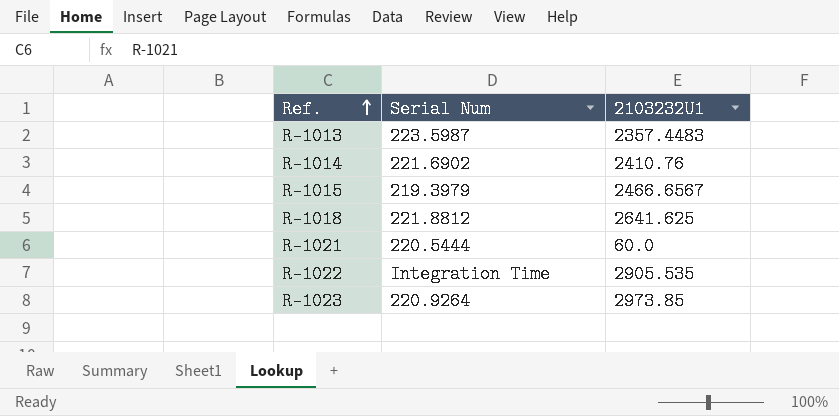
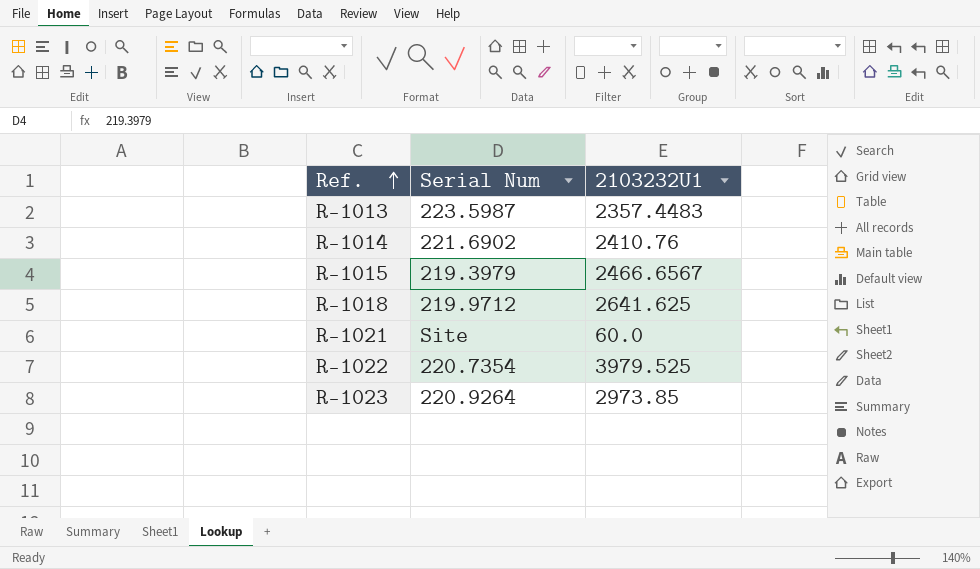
R-1018 | Serial Num: 221.8812 -> 219.9712
R-1021 | Serial Num: 220.5444 -> Site
R-1022 | Serial Num: Integration Time -> 220.7354
R-1022 | 2103232U1: 2905.535 -> 3979.525

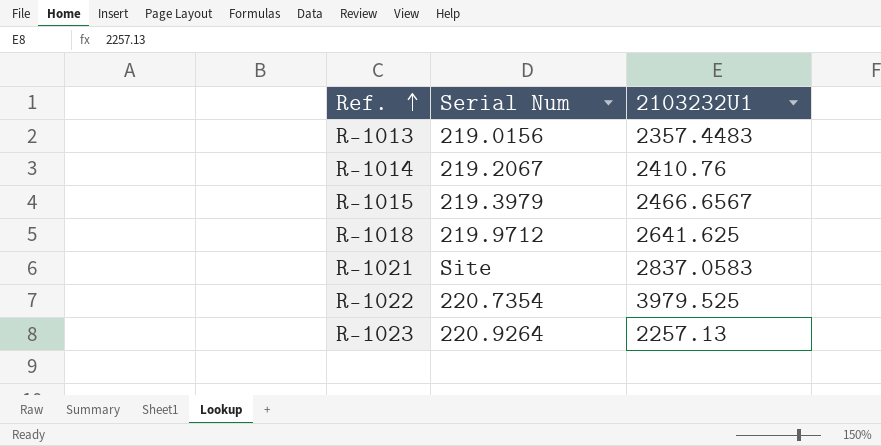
R-1013 | Serial Num: 223.5987 -> 219.0156
R-1014 | Serial Num: 221.6902 -> 219.2067
R-1021 | 2103232U1: 60.0 -> 2837.0583
R-1023 | 2103232U1: 2973.85 -> 2257.13

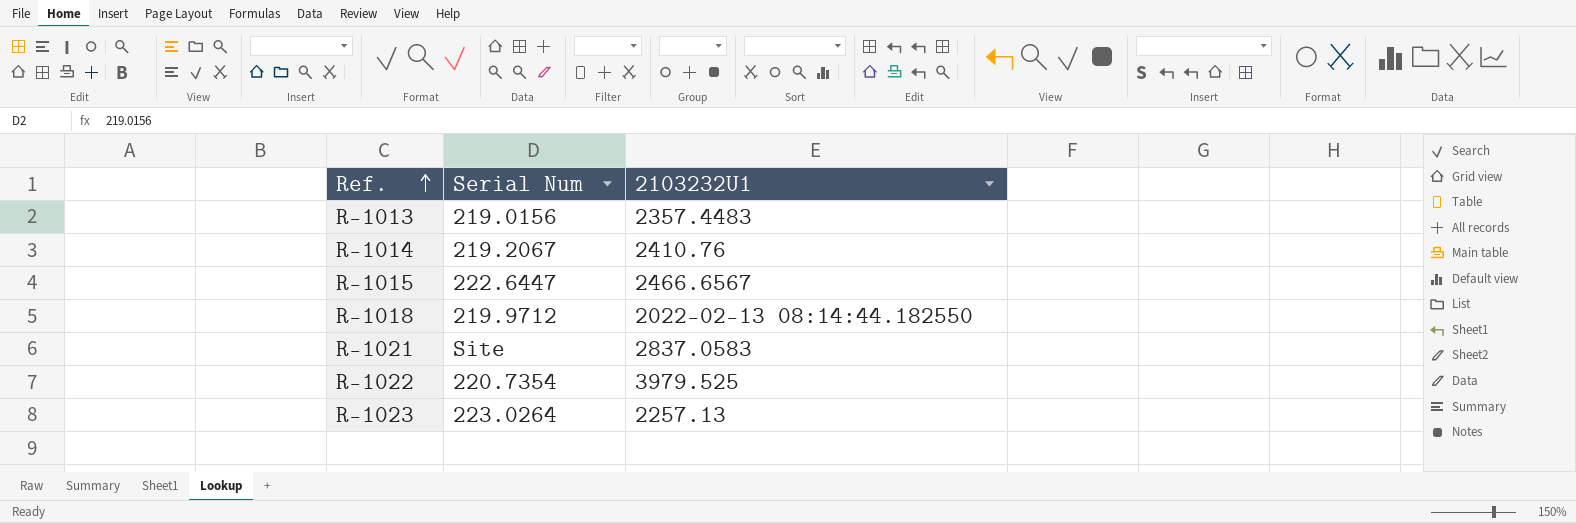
R-1015 | Serial Num: 219.3979 -> 222.6447
R-1018 | 2103232U1: 2641.625 -> 2022-02-13 08:14:44.182550
R-1023 | Serial Num: 220.9264 -> 223.0264

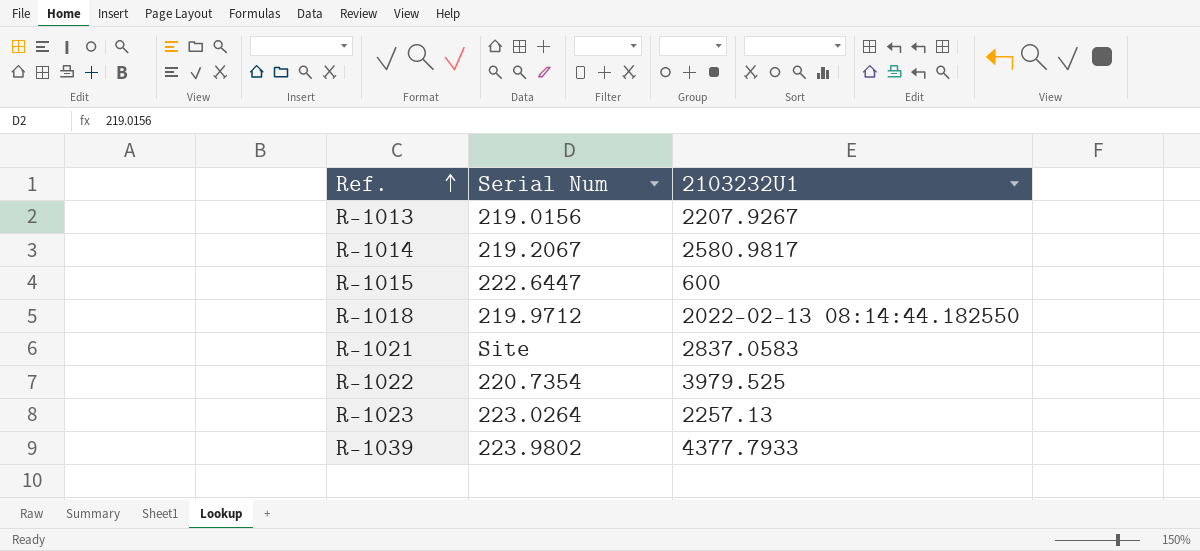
R-1013 | 2103232U1: 2357.4483 -> 2207.9267
R-1014 | 2103232U1: 2410.76 -> 2580.9817
R-1015 | 2103232U1: 2466.6567 -> 600
row R-1039: none -> 223.9802 | 4377.7933

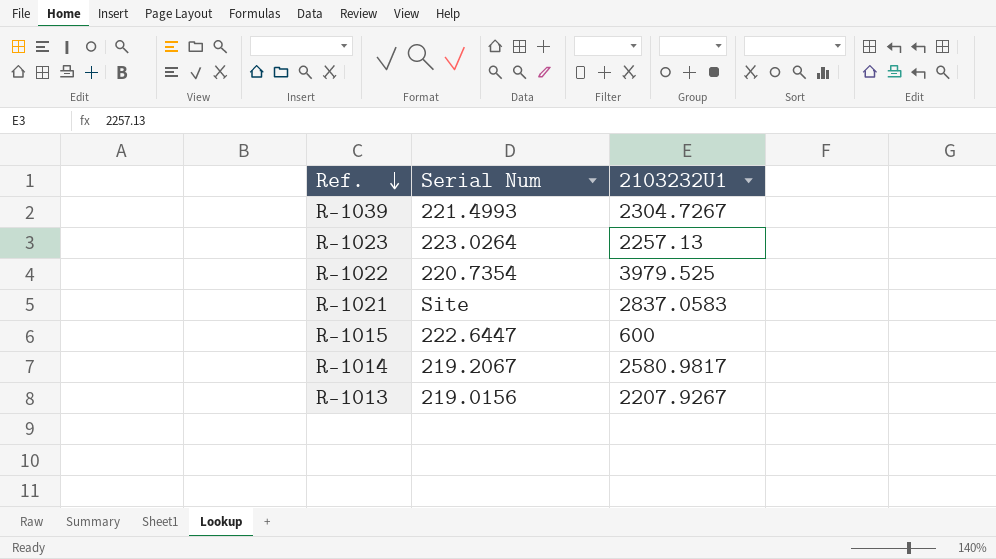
row order: Ref. ascending -> Ref. descending
row R-1018: 219.9712 | 2022-02-13 08:14:44.182550 -> none
R-1039 | Serial Num: 223.9802 -> 221.4993
R-1039 | 2103232U1: 4377.7933 -> 2304.7267

